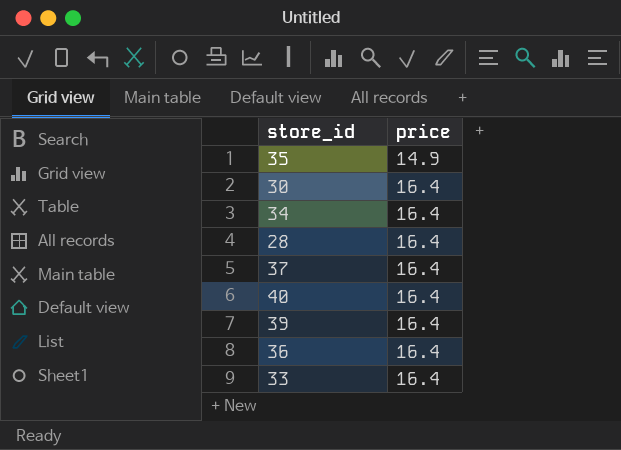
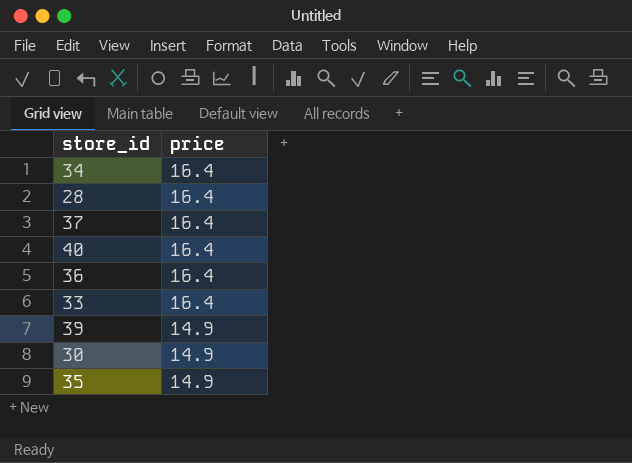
row order: price ascending -> price descending
39 | price: 16.4 -> 14.9
30 | price: 16.4 -> 14.9

